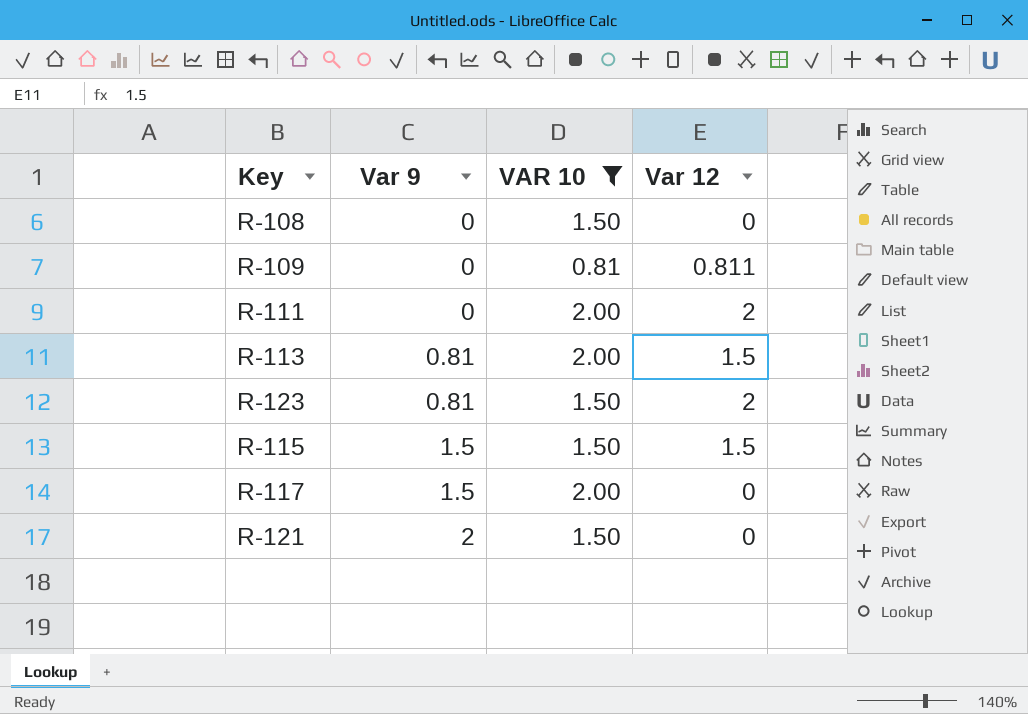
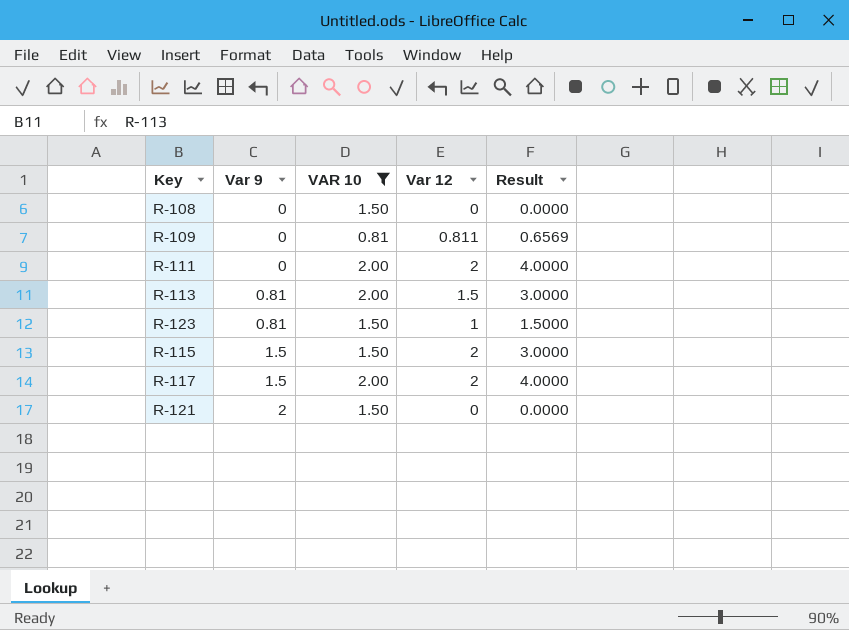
column Result | formula: none -> [VAR 10] * [Var 12]
R-123 | Var 12: 2 -> 1
R-115 | Var 12: 1.5 -> 2
R-117 | Var 12: 0 -> 2

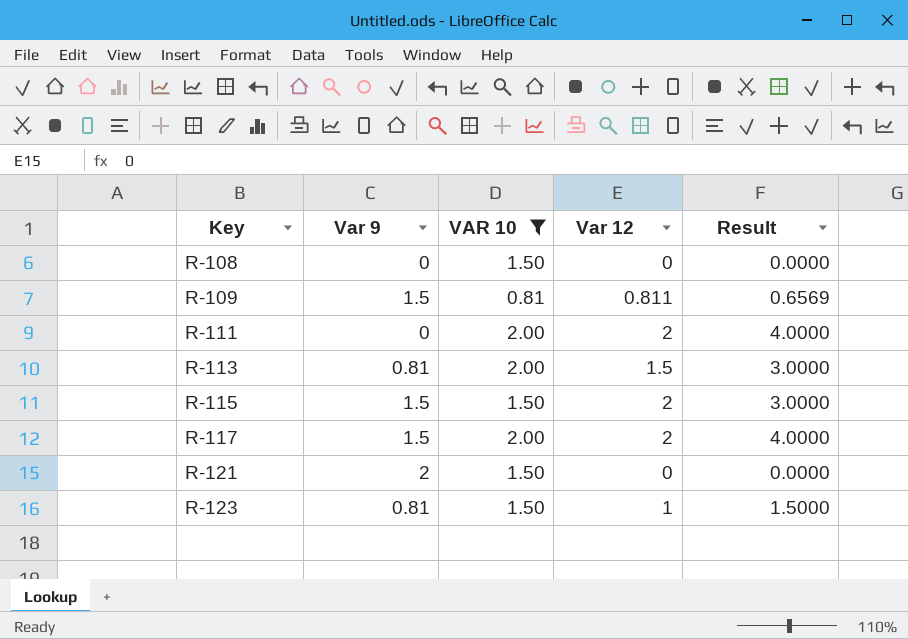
row order: Var 9 ascending -> Key ascending
R-109 | Var 9: 0 -> 1.5

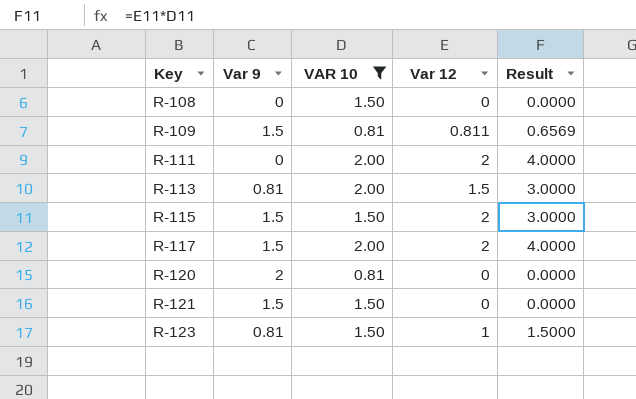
row R-120: none -> 2 | 0.81 | 0 | 0.0000
R-121 | Var 9: 2 -> 1.5

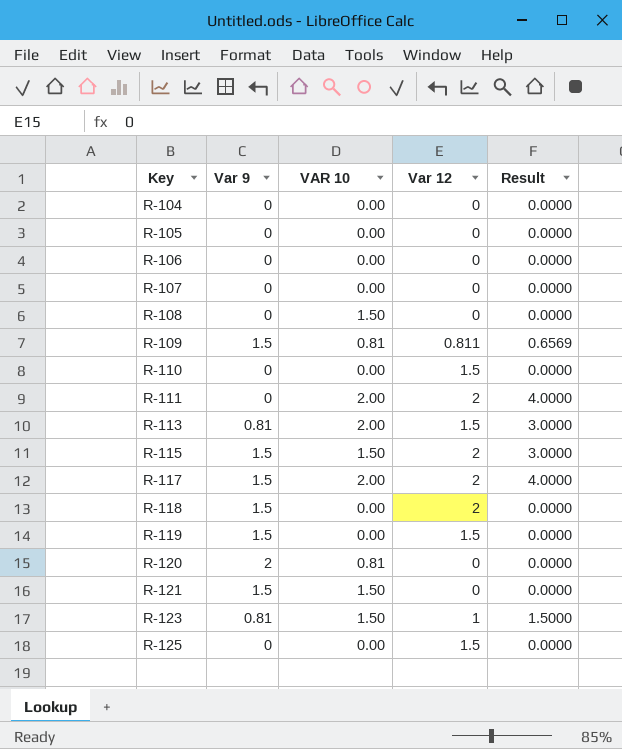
filter: VAR 10 != 0.00 -> none

